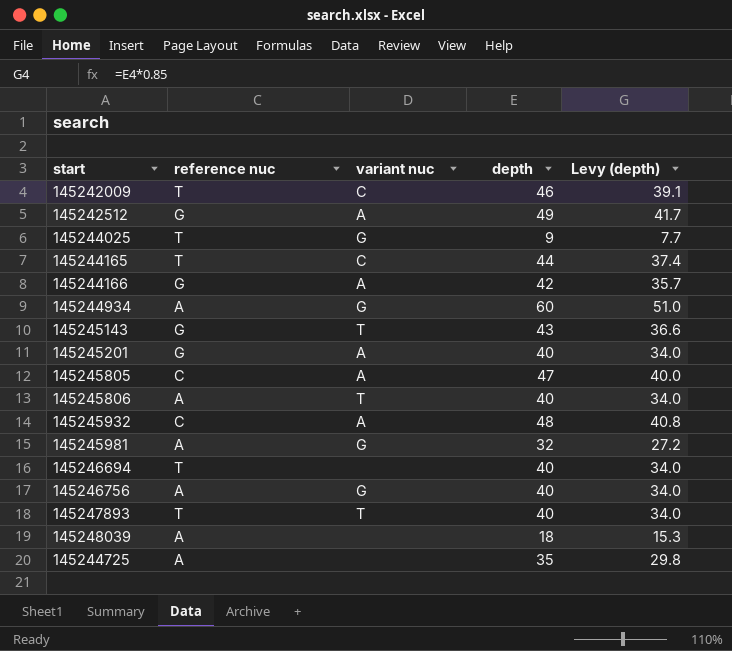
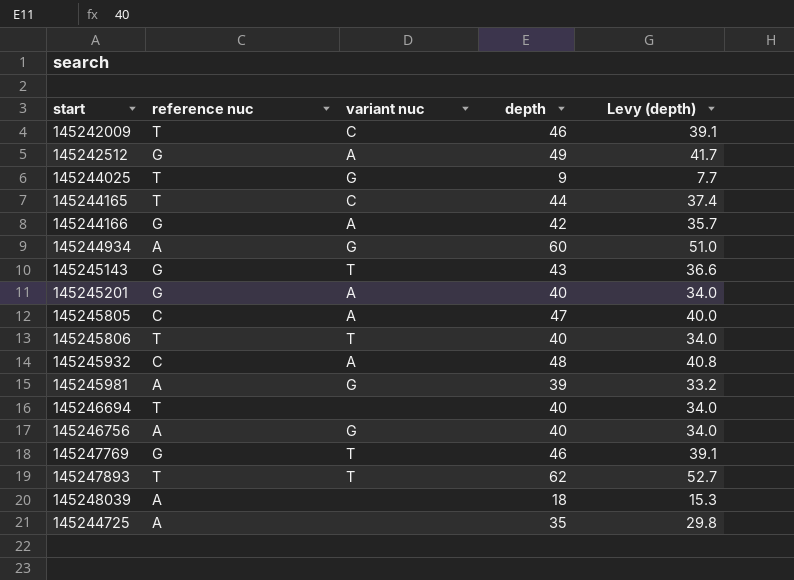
145245806 | reference nuc: A -> T
145245981 | depth: 32 -> 39
145245981 | Levy (depth): 27.2 -> 33.2
row 145247769: none -> G | T | 46 | 39.1
145247893 | depth: 40 -> 62
145247893 | Levy (depth): 34.0 -> 52.7

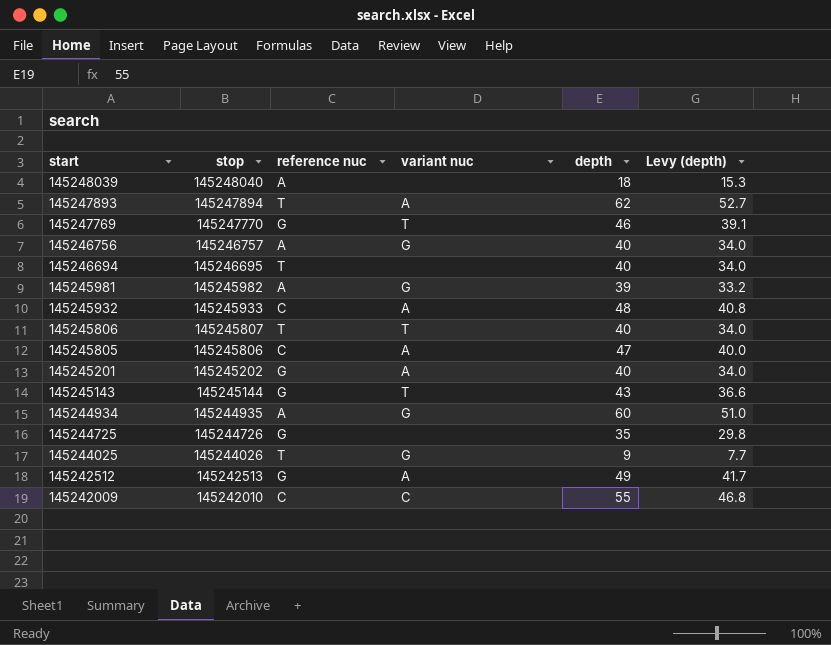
row order: none -> start descending
column stop | position: none -> 2
row 145244165: T | C | 44 | 37.4 -> none
row 145244166: G | A | 42 | 35.7 -> none
145247893 | variant nuc: T -> A
145244725 | reference nuc: A -> G
145242009 | reference nuc: T -> C
145242009 | depth: 46 -> 55
145242009 | Levy (depth): 39.1 -> 46.8

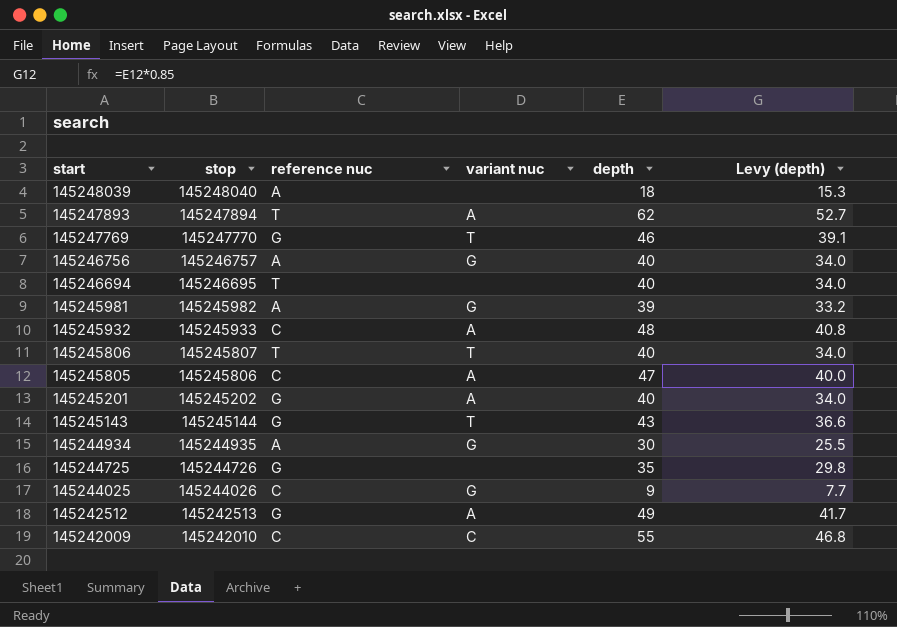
145244934 | depth: 60 -> 30
145244934 | Levy (depth): 51.0 -> 25.5
145244025 | reference nuc: T -> C

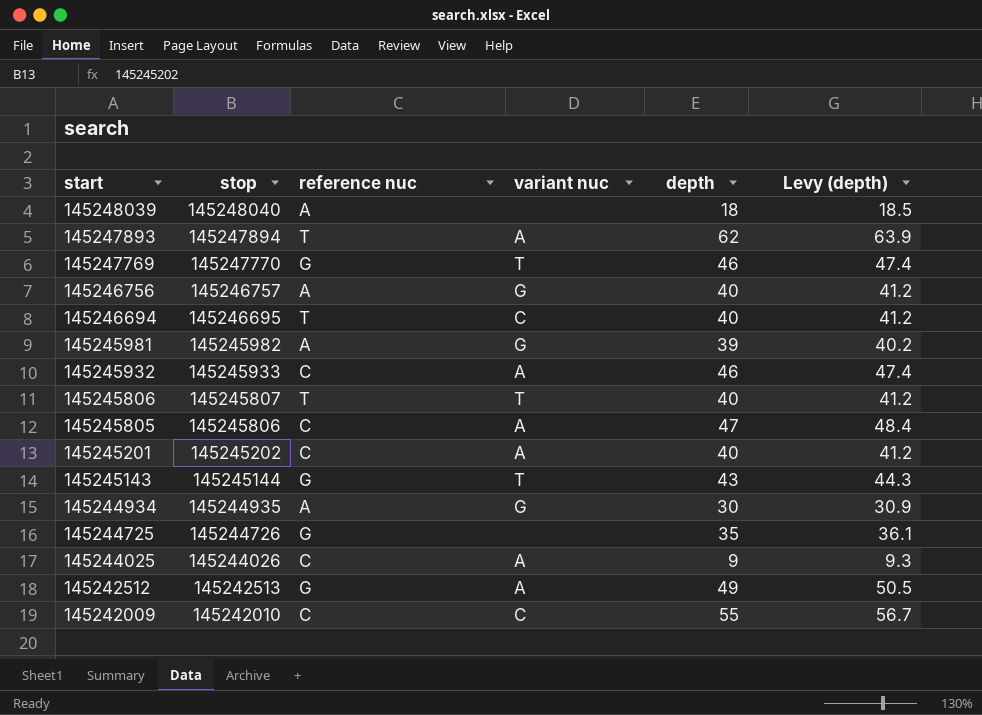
column Levy (depth) | formula: [depth] * 0.85 -> [depth] * 1.03
145246694 | variant nuc: none -> C
145245932 | depth: 48 -> 46
145245201 | reference nuc: G -> C
145244025 | variant nuc: G -> A

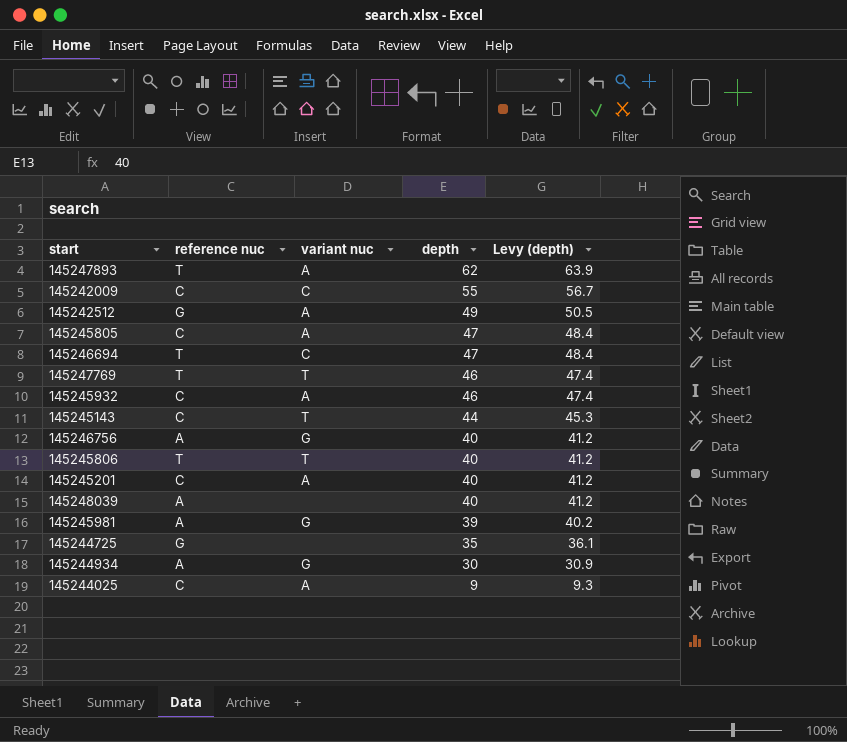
row order: start descending -> depth descending
column stop | position: 2 -> none
145246694 | depth: 40 -> 47
145246694 | Levy (depth): 41.2 -> 48.4
145247769 | reference nuc: G -> T
145245143 | reference nuc: G -> C
145245143 | depth: 43 -> 44
145245143 | Levy (depth): 44.3 -> 45.3
145248039 | depth: 18 -> 40
145248039 | Levy (depth): 18.5 -> 41.2

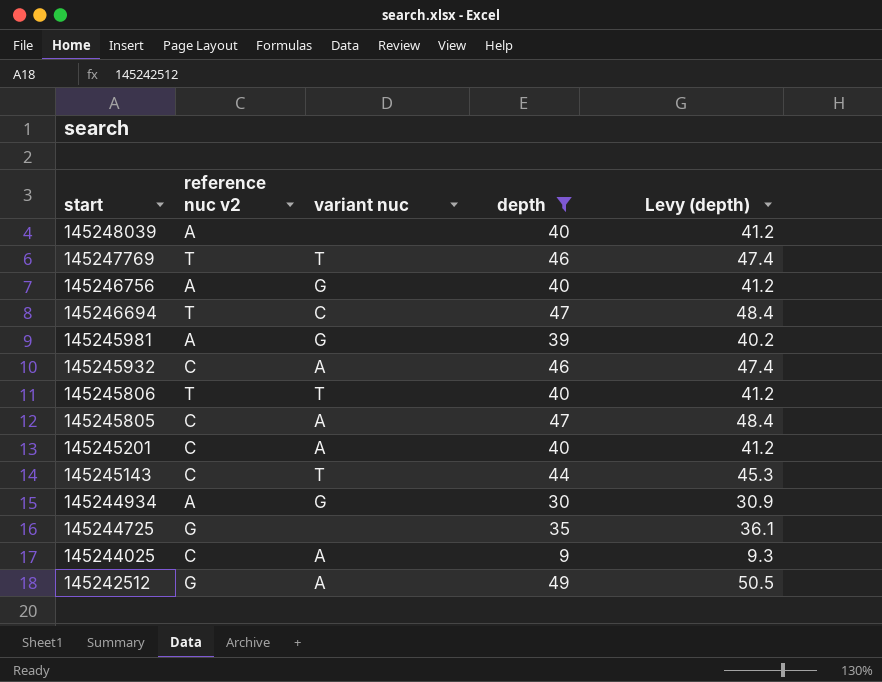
filter: none -> depth <= 49
row order: depth descending -> start descending
column name: reference nuc -> reference nuc v2

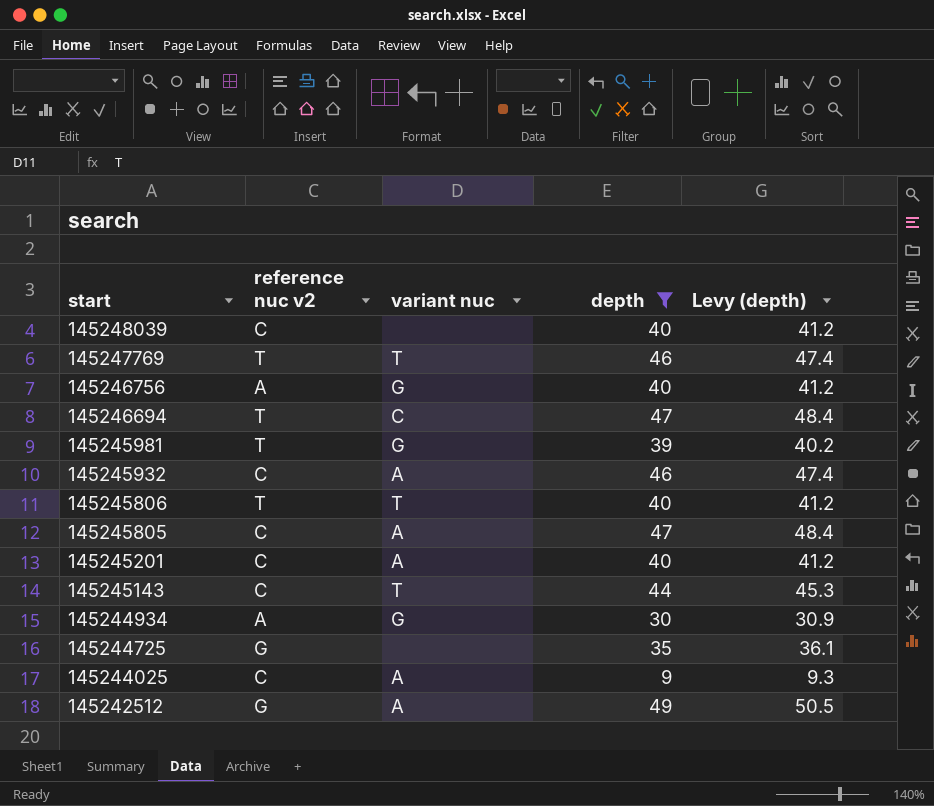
145248039 | reference nuc v2: A -> C
145245981 | reference nuc v2: A -> T

